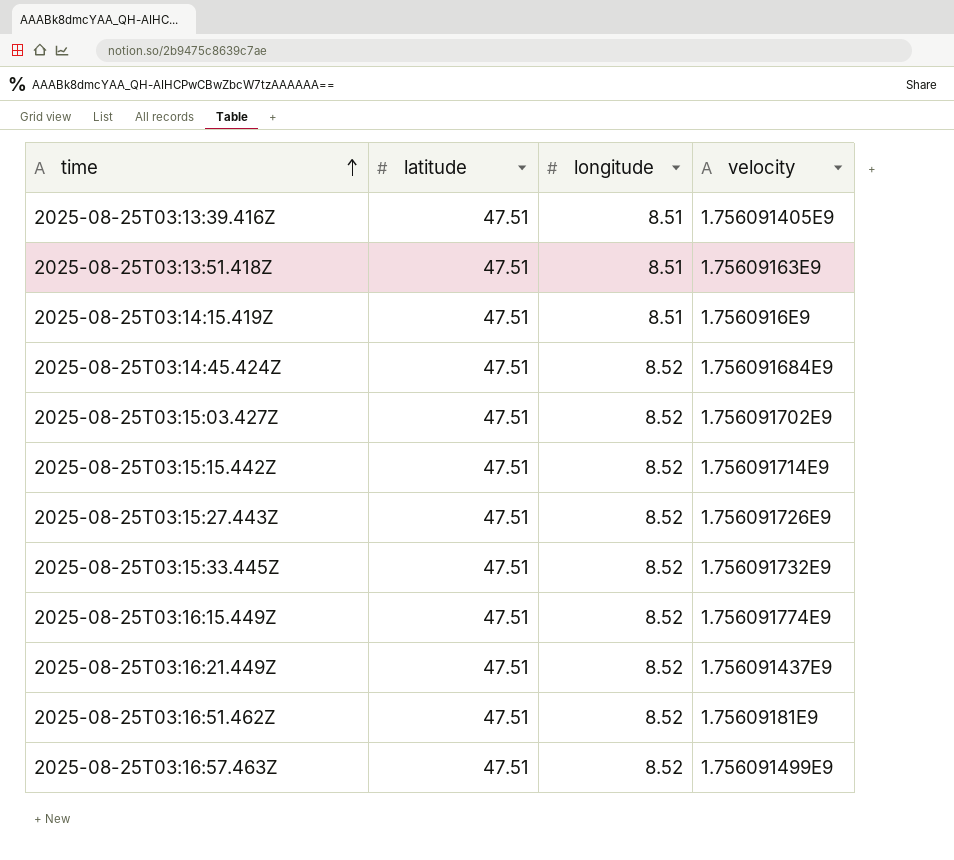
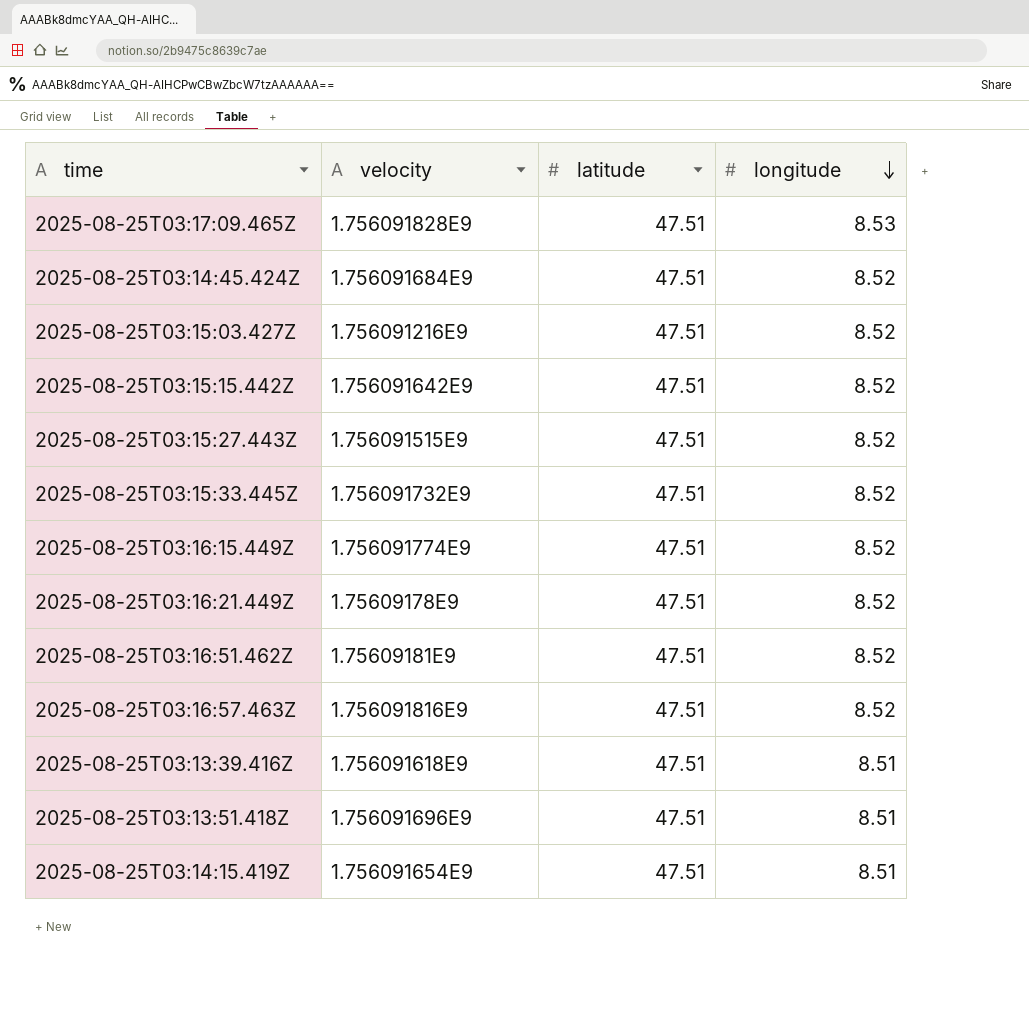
row order: time ascending -> longitude descending
column velocity | position: 4 -> 2
row 2025-08-25T03:17:09.465Z: none -> 1.756091828E9 | 47.51 | 8.53
2025-08-25T03:15:03.427Z | velocity: 1.756091702E9 -> 1.756091216E9
2025-08-25T03:15:15.442Z | velocity: 1.756091714E9 -> 1.756091642E9
2025-08-25T03:15:27.443Z | velocity: 1.756091726E9 -> 1.756091515E9
2025-08-25T03:16:21.449Z | velocity: 1.756091437E9 -> 1.75609178E9
2025-08-25T03:16:57.463Z | velocity: 1.756091499E9 -> 1.756091816E9
2025-08-25T03:13:39.416Z | velocity: 1.756091405E9 -> 1.756091618E9
2025-08-25T03:13:51.418Z | velocity: 1.75609163E9 -> 1.756091696E9
2025-08-25T03:14:15.419Z | velocity: 1.7560916E9 -> 1.756091654E9

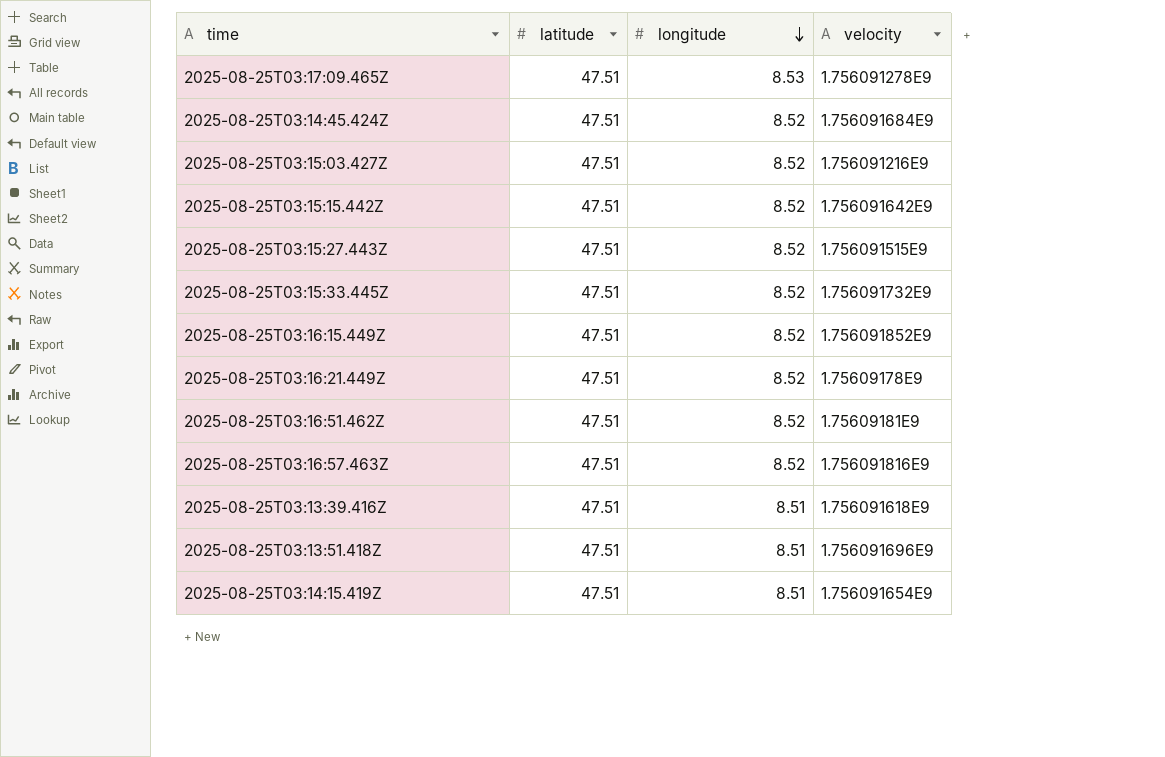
column velocity | position: 2 -> 4
2025-08-25T03:17:09.465Z | velocity: 1.756091828E9 -> 1.756091278E9
2025-08-25T03:16:15.449Z | velocity: 1.756091774E9 -> 1.756091852E9

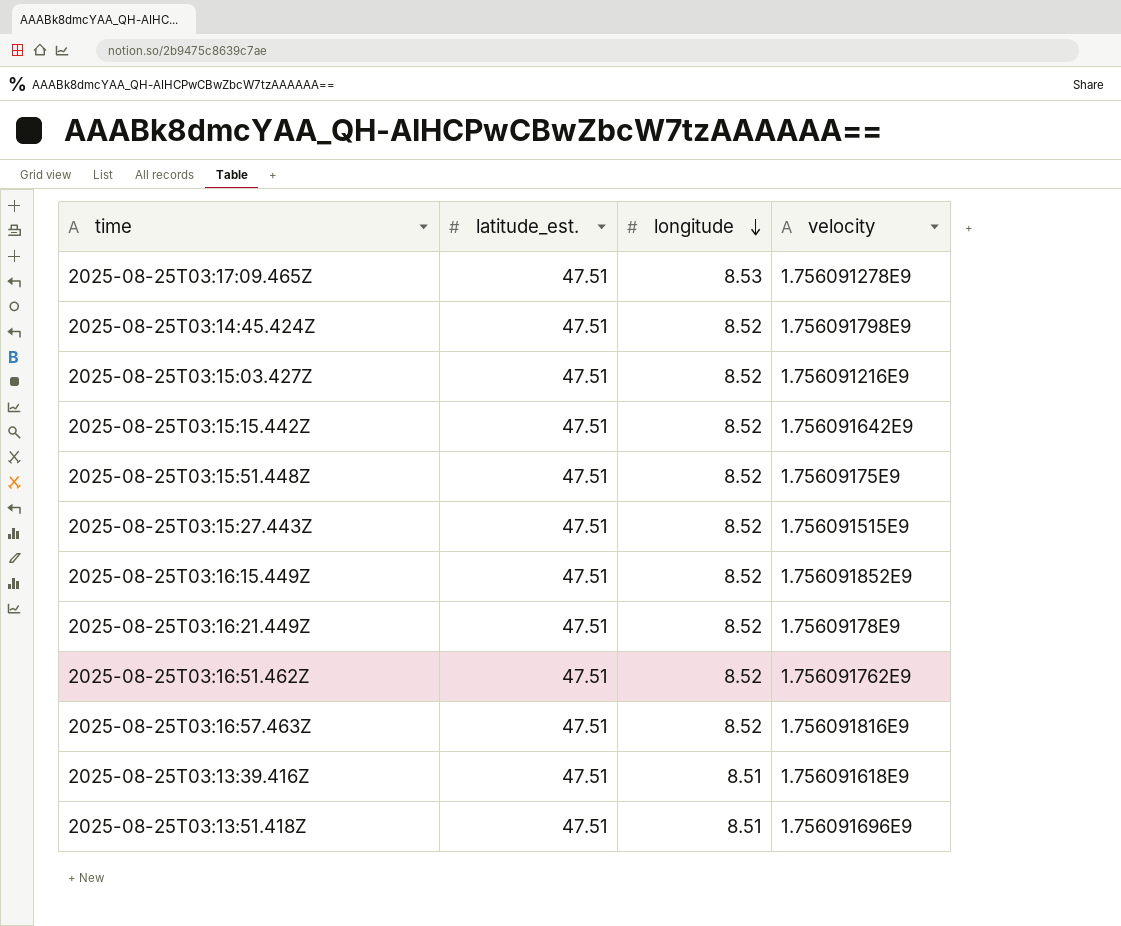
column name: latitude -> latitude_est.
row 2025-08-25T03:15:33.445Z: 47.51 | 8.52 | 1.756091732E9 -> none
row 2025-08-25T03:14:15.419Z: 47.51 | 8.51 | 1.756091654E9 -> none
2025-08-25T03:14:45.424Z | velocity: 1.756091684E9 -> 1.756091798E9
row 2025-08-25T03:15:51.448Z: none -> 47.51 | 8.52 | 1.75609175E9
2025-08-25T03:16:51.462Z | velocity: 1.75609181E9 -> 1.756091762E9

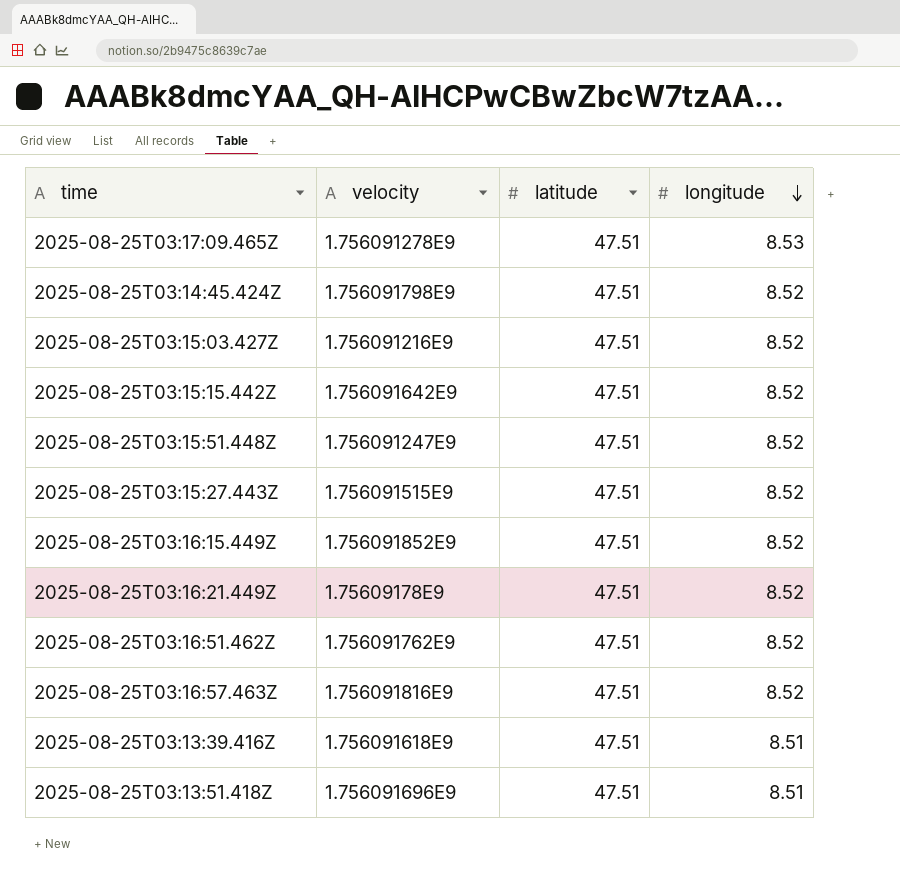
column velocity | position: 4 -> 2
column name: latitude_est. -> latitude
2025-08-25T03:15:51.448Z | velocity: 1.75609175E9 -> 1.756091247E9

